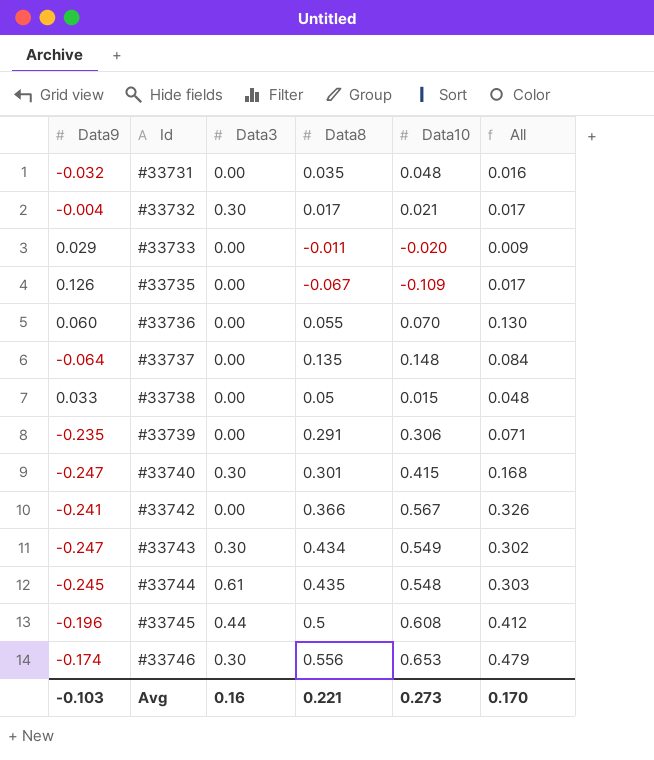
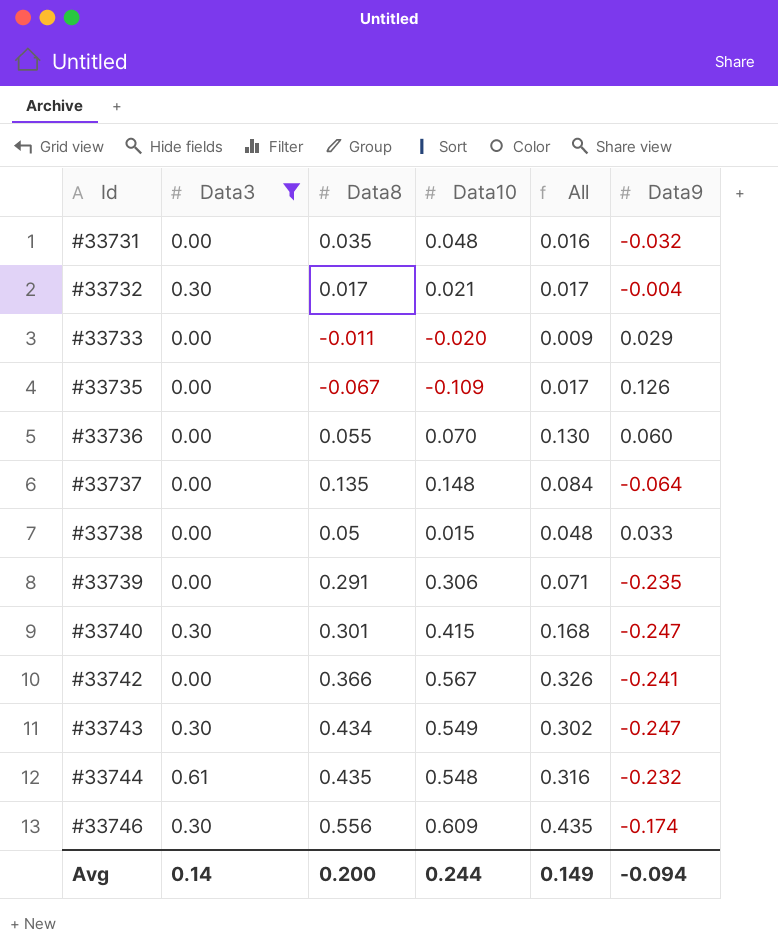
filter: none -> Data3 != 0.44
column Data9 | position: 1 -> 6
#33744 | All: 0.303 -> 0.316
#33744 | Data9: -0.245 -> -0.232
#33746 | Data10: 0.653 -> 0.609
#33746 | All: 0.479 -> 0.435
Avg | Data3: 0.16 -> 0.14
Avg | Data8: 0.221 -> 0.200
Avg | Data10: 0.273 -> 0.244
Avg | All: 0.170 -> 0.149
Avg | Data9: -0.103 -> -0.094

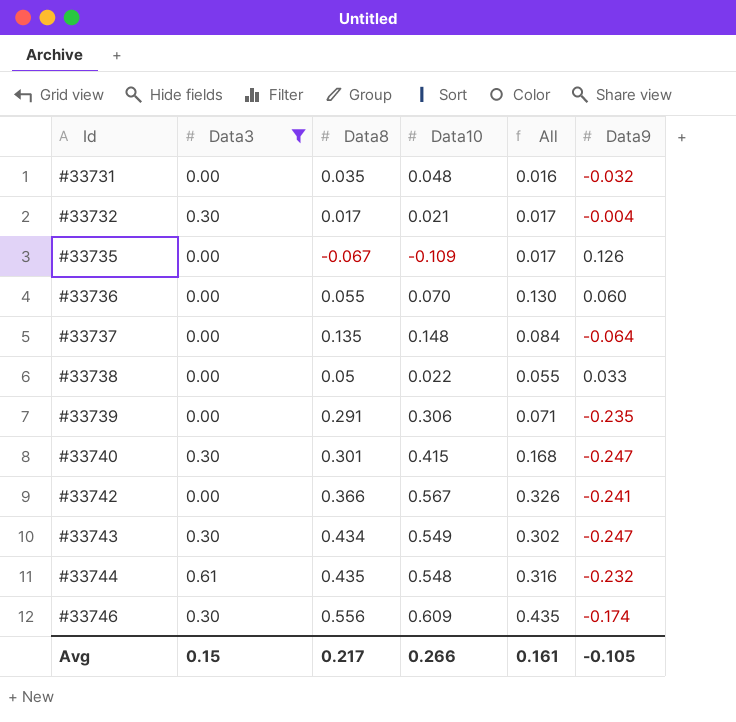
row #33733: 0.00 | -0.011 | -0.020 | 0.009 | 0.029 -> none
#33738 | Data10: 0.015 -> 0.022
#33738 | All: 0.048 -> 0.055
Avg | Data3: 0.14 -> 0.15
Avg | Data8: 0.200 -> 0.217
Avg | Data10: 0.244 -> 0.266
Avg | All: 0.149 -> 0.161
Avg | Data9: -0.094 -> -0.105

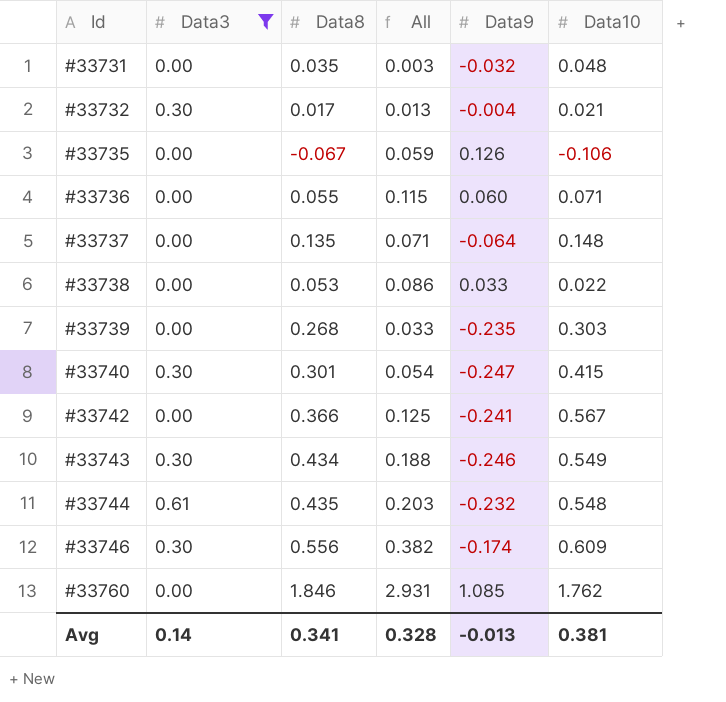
column All | formula: [Data10] + [Data9] -> [Data8] + [Data9]
column Data10 | position: 4 -> 6
#33735 | Data10: -0.109 -> -0.106
#33736 | Data10: 0.070 -> 0.071
#33738 | Data8: 0.05 -> 0.053
#33739 | Data8: 0.291 -> 0.268
#33739 | Data10: 0.306 -> 0.303
#33743 | Data9: -0.247 -> -0.246
row #33760: none -> 0.00 | 1.846 | 2.931 | 1.085 | 1.762
Avg | Data3: 0.15 -> 0.14
Avg | Data8: 0.217 -> 0.341
Avg | All: 0.161 -> 0.328
Avg | Data9: -0.105 -> -0.013
Avg | Data10: 0.266 -> 0.381

